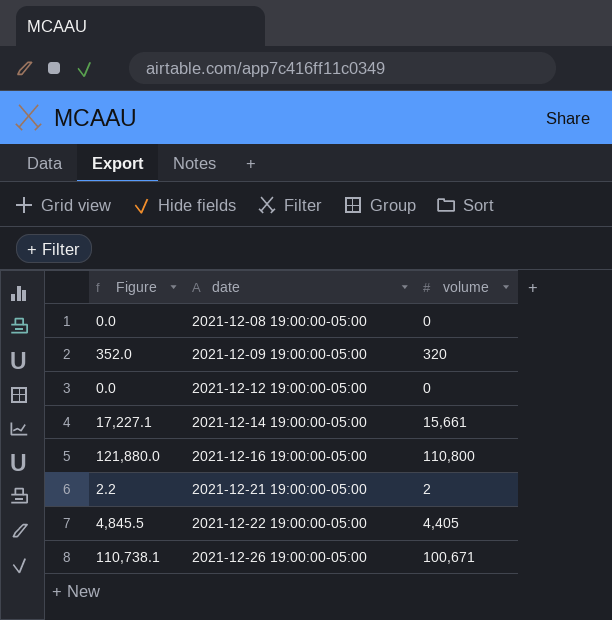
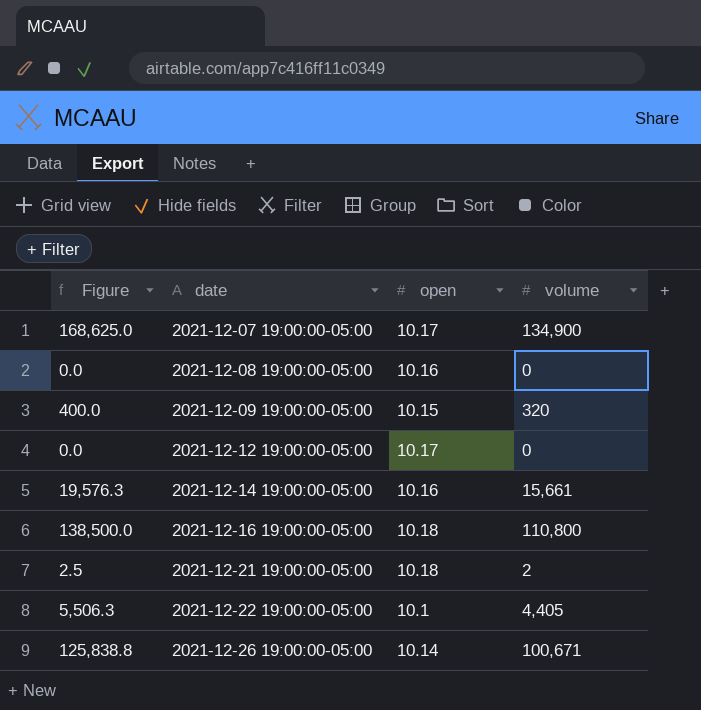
column Figure | formula: [volume] * 1.1 -> [volume] * 1.25
column open | position: none -> 3
row 2021-12-07 19:00:00-05:00: none -> 168,625.0 | 10.17 | 134,900

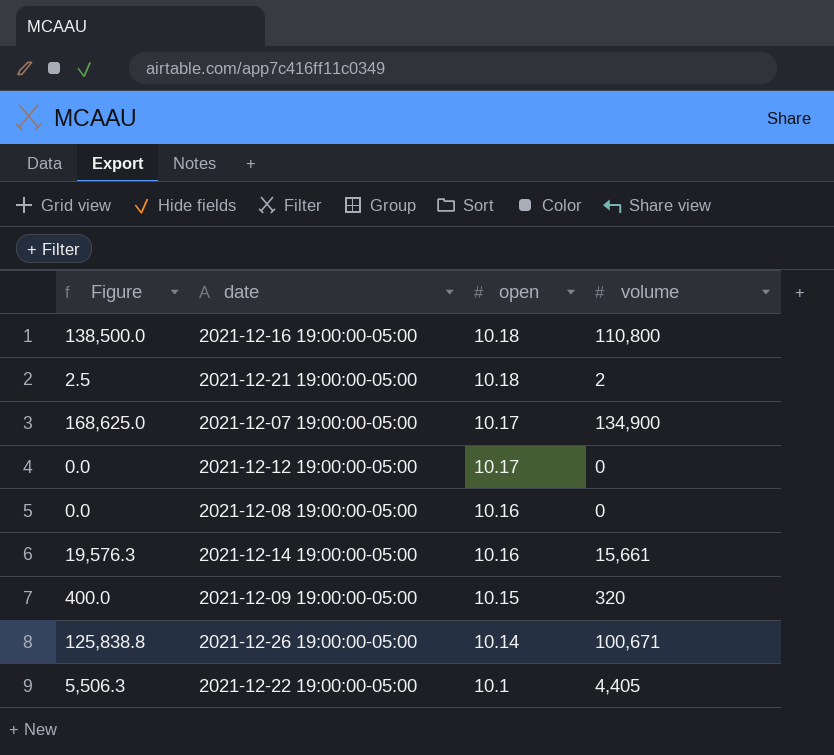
row order: date ascending -> open descending

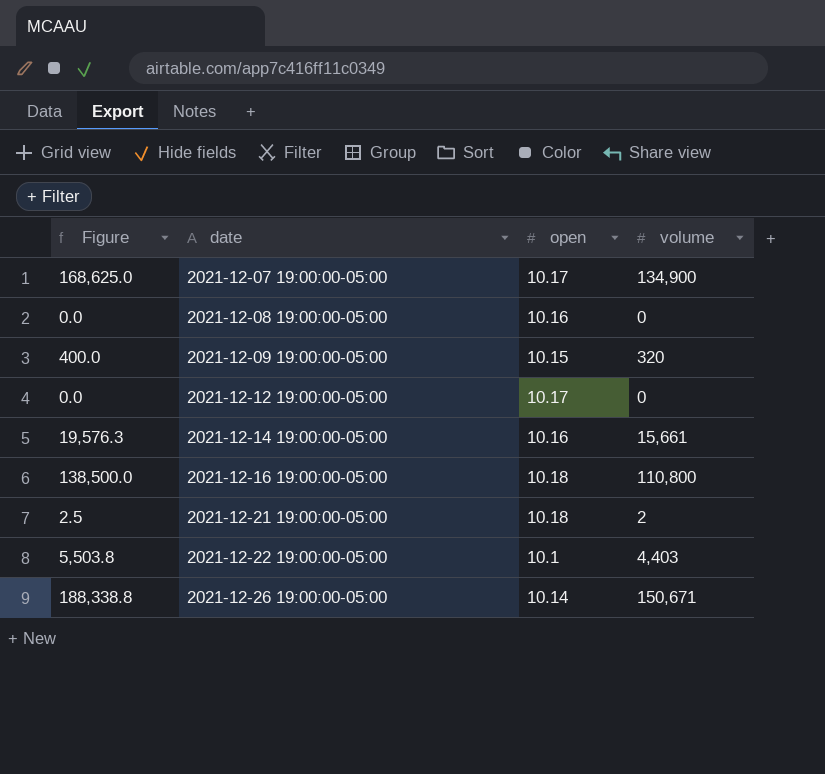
row order: open descending -> date ascending
2021-12-22 19:00:00-05:00 | Figure: 5,506.3 -> 5,503.8
2021-12-22 19:00:00-05:00 | volume: 4,405 -> 4,403
2021-12-26 19:00:00-05:00 | Figure: 125,838.8 -> 188,338.8
2021-12-26 19:00:00-05:00 | volume: 100,671 -> 150,671

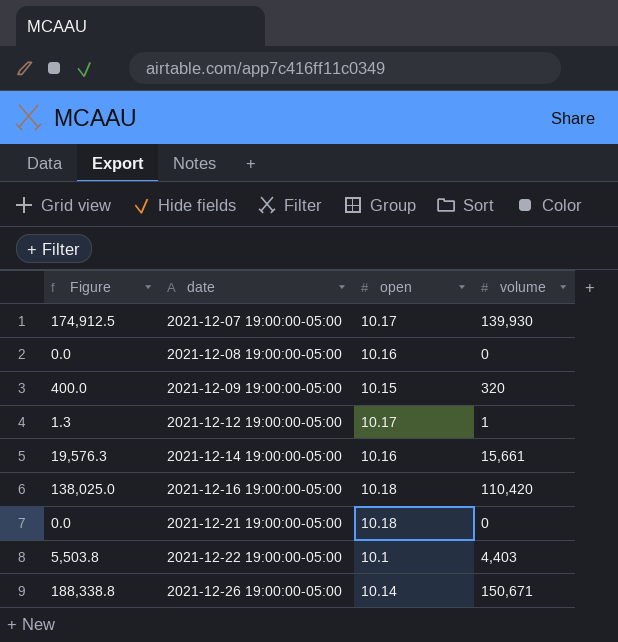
2021-12-07 19:00:00-05:00 | Figure: 168,625.0 -> 174,912.5
2021-12-07 19:00:00-05:00 | volume: 134,900 -> 139,930
2021-12-12 19:00:00-05:00 | Figure: 0.0 -> 1.3
2021-12-12 19:00:00-05:00 | volume: 0 -> 1
2021-12-16 19:00:00-05:00 | Figure: 138,500.0 -> 138,025.0
2021-12-16 19:00:00-05:00 | volume: 110,800 -> 110,420
2021-12-21 19:00:00-05:00 | Figure: 2.5 -> 0.0
2021-12-21 19:00:00-05:00 | volume: 2 -> 0

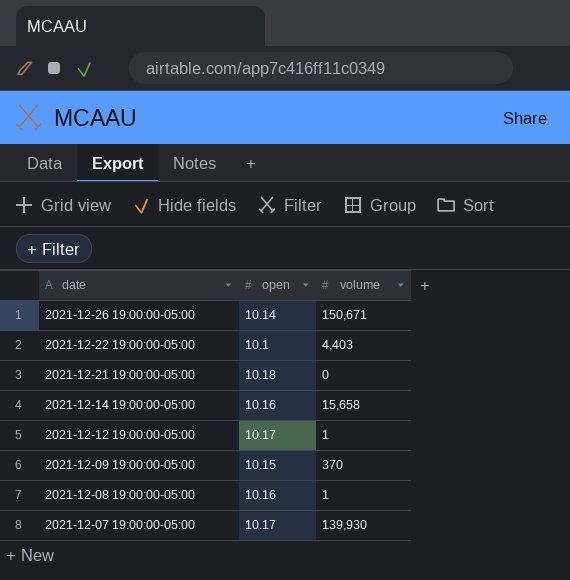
row order: date ascending -> date descending
column Figure | formula: [volume] * 1.25 -> none
row 2021-12-16 19:00:00-05:00: 138,025.0 | 10.18 | 110,420 -> none
2021-12-14 19:00:00-05:00 | volume: 15,661 -> 15,658
2021-12-09 19:00:00-05:00 | volume: 320 -> 370
2021-12-08 19:00:00-05:00 | volume: 0 -> 1

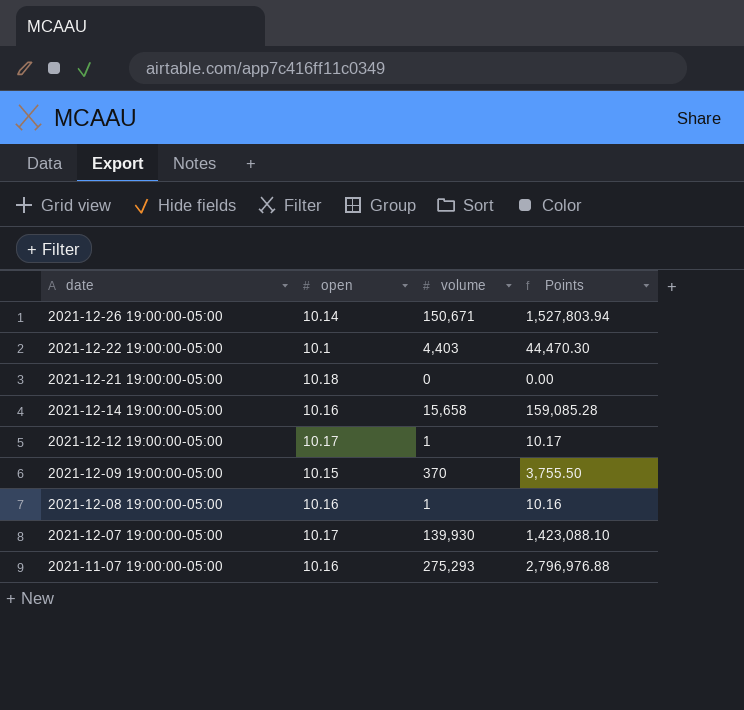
column Points | formula: none -> [open] * [volume]
row 2021-11-07 19:00:00-05:00: none -> 10.16 | 275,293 | 2,796,976.88

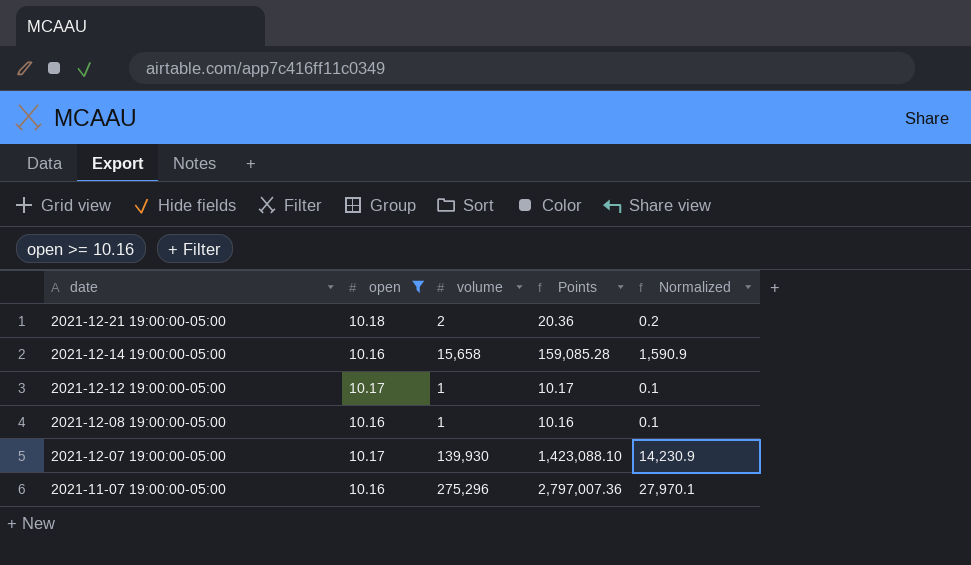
filter: none -> open >= 10.16
column Normalized | formula: none -> [Points] * 0.01
2021-12-21 19:00:00-05:00 | volume: 0 -> 2
2021-12-21 19:00:00-05:00 | Points: 0.00 -> 20.36
2021-11-07 19:00:00-05:00 | volume: 275,293 -> 275,296
2021-11-07 19:00:00-05:00 | Points: 2,796,976.88 -> 2,797,007.36

